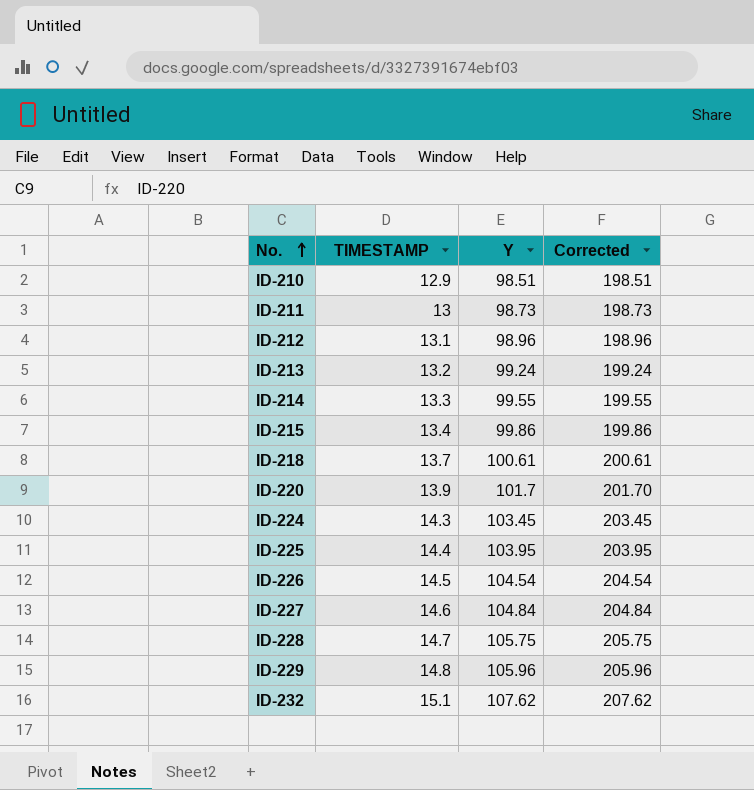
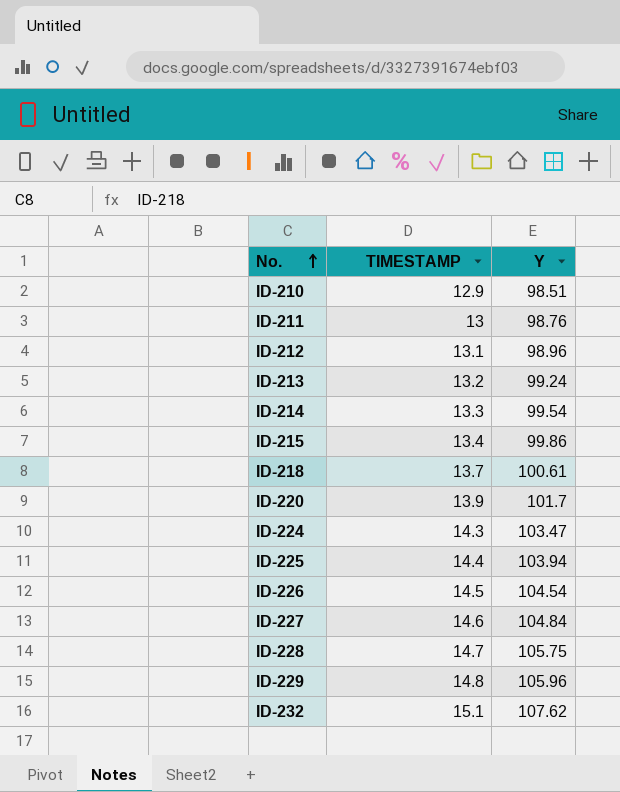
column Corrected | formula: [Y] + 100 -> none
ID-211 | Y: 98.73 -> 98.76
ID-214 | Y: 99.55 -> 99.54
ID-224 | Y: 103.45 -> 103.47
ID-225 | Y: 103.95 -> 103.94

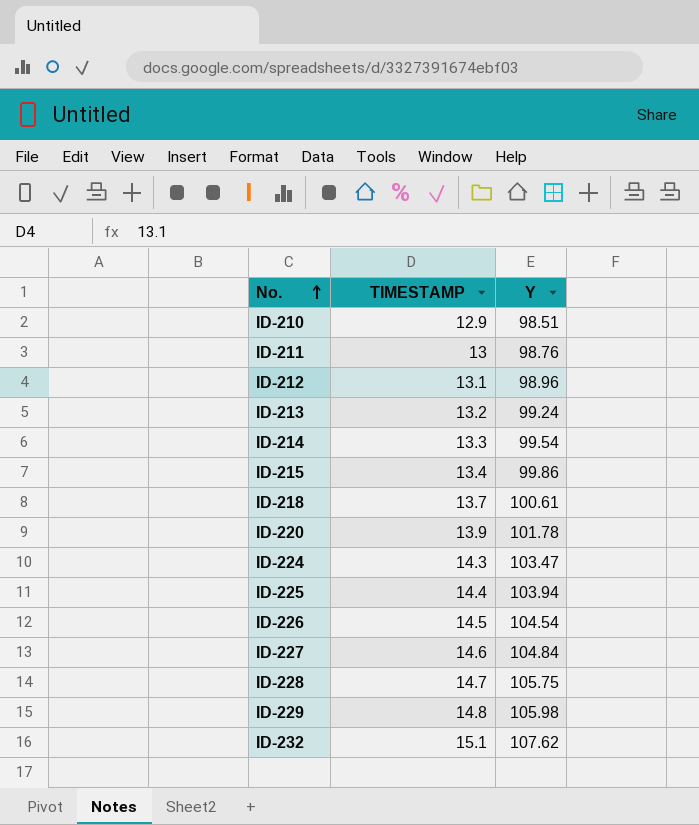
ID-220 | Y: 101.7 -> 101.78
ID-229 | Y: 105.96 -> 105.98

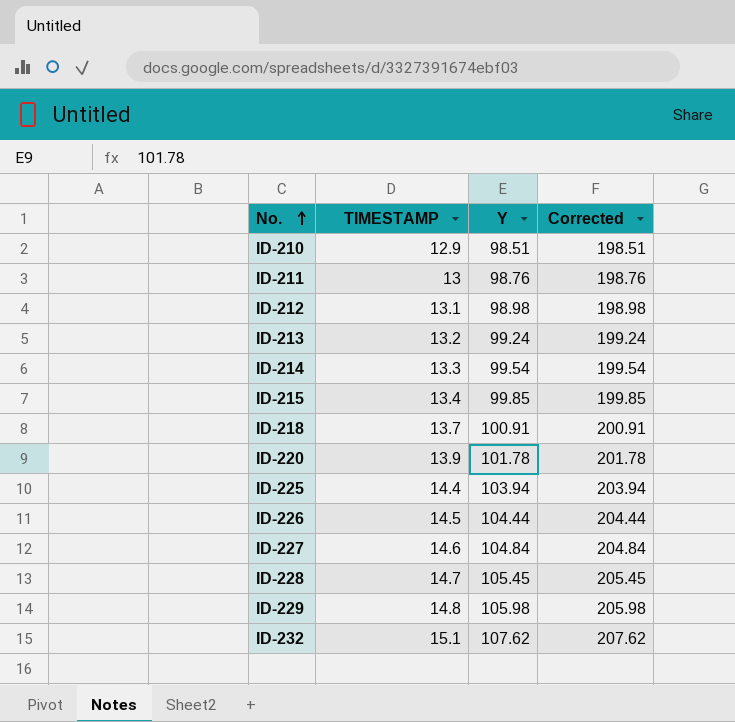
column Corrected | formula: none -> [Y] + 100
row ID-224: 14.3 | 103.47 -> none
ID-212 | Y: 98.96 -> 98.98
ID-215 | Y: 99.86 -> 99.85
ID-218 | Y: 100.61 -> 100.91
ID-226 | Y: 104.54 -> 104.44
ID-228 | Y: 105.75 -> 105.45

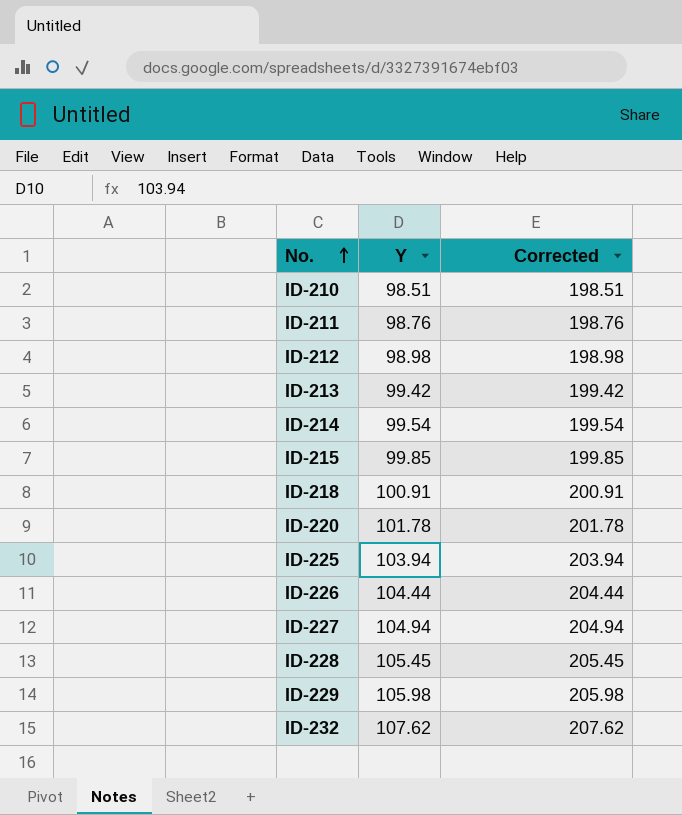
column TIMESTAMP | position: 2 -> none
ID-213 | Y: 99.24 -> 99.42
ID-213 | Corrected: 199.24 -> 199.42
ID-227 | Y: 104.84 -> 104.94
ID-227 | Corrected: 204.84 -> 204.94

